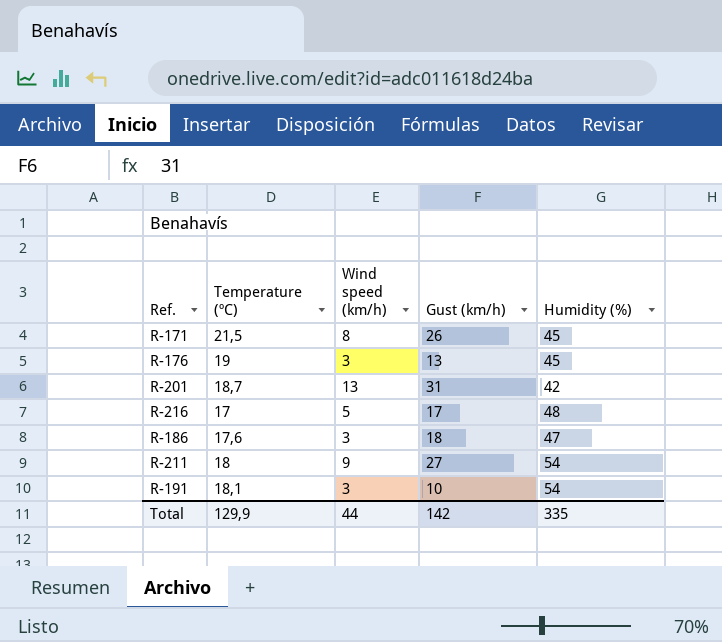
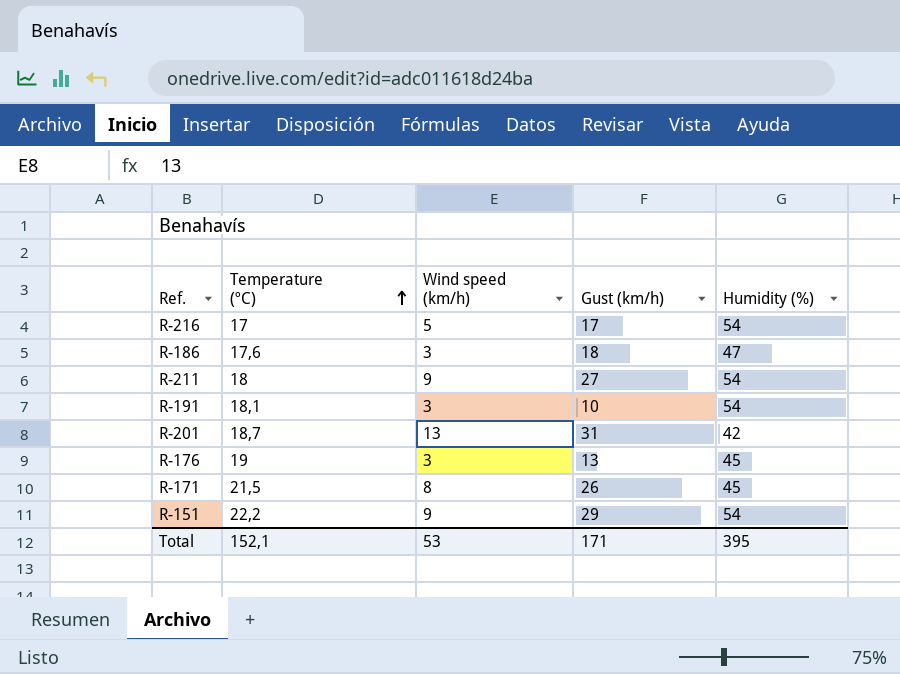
row order: none -> Temperature (ºC) ascending
R-216 | Humidity (%): 48 -> 54
row R-151: none -> 22,2 | 9 | 29 | 54
Total | Temperature (ºC): 129,9 -> 152,1
Total | Wind speed (km/h): 44 -> 53
Total | Gust (km/h): 142 -> 171
Total | Humidity (%): 335 -> 395

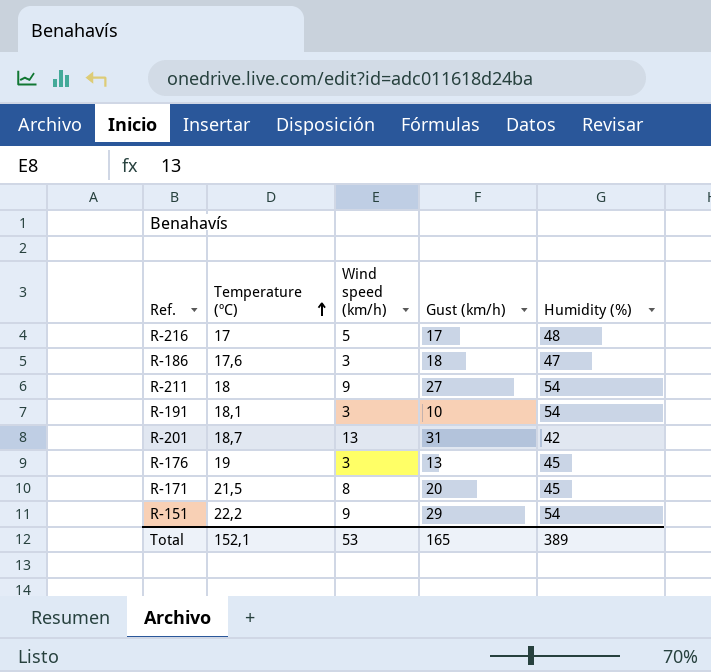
R-216 | Humidity (%): 54 -> 48
R-171 | Gust (km/h): 26 -> 20
Total | Gust (km/h): 171 -> 165
Total | Humidity (%): 395 -> 389

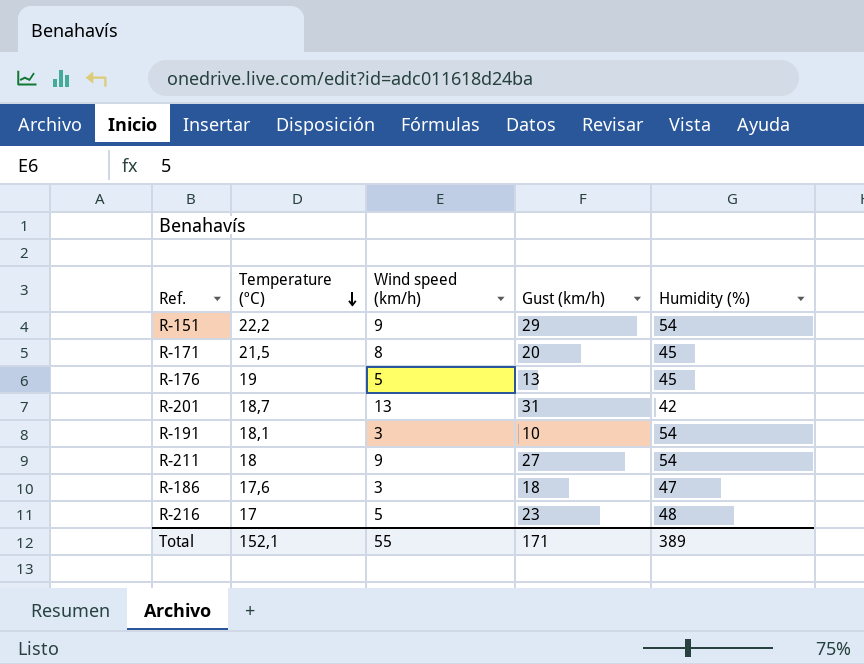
row order: Temperature (ºC) ascending -> Temperature (ºC) descending
R-176 | Wind speed (km/h): 3 -> 5
R-216 | Gust (km/h): 17 -> 23
Total | Wind speed (km/h): 53 -> 55
Total | Gust (km/h): 165 -> 171

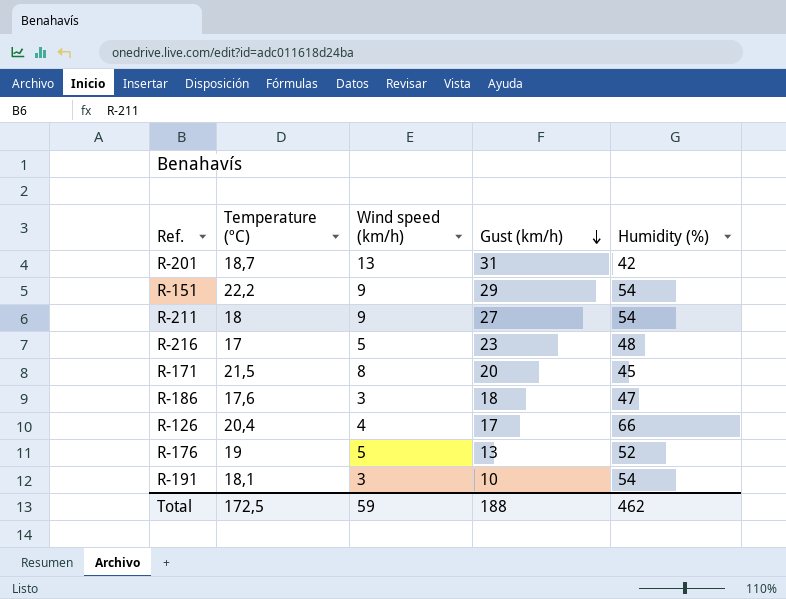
row order: Temperature (ºC) descending -> Gust (km/h) descending
row R-126: none -> 20,4 | 4 | 17 | 66
R-176 | Humidity (%): 45 -> 52
Total | Temperature (ºC): 152,1 -> 172,5
Total | Wind speed (km/h): 55 -> 59
Total | Gust (km/h): 171 -> 188
Total | Humidity (%): 389 -> 462

